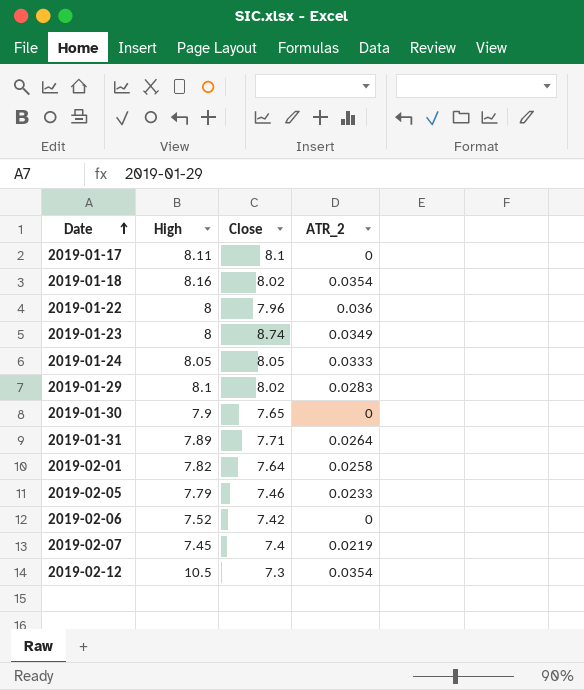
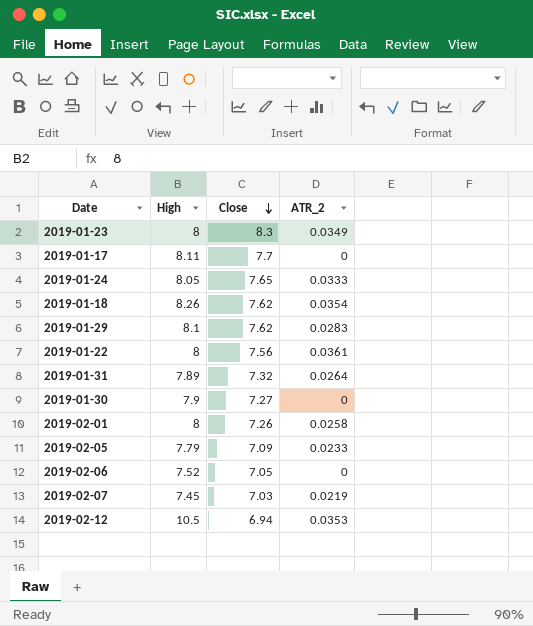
row order: Date ascending -> Close descending
2019-01-23 | Close: 8.74 -> 8.3
2019-01-17 | Close: 8.1 -> 7.7
2019-01-24 | Close: 8.05 -> 7.65
2019-01-18 | High: 8.16 -> 8.26
2019-01-18 | Close: 8.02 -> 7.62
2019-01-29 | Close: 8.02 -> 7.62
2019-01-22 | Close: 7.96 -> 7.56
2019-01-22 | ATR_2: 0.036 -> 0.0361
2019-01-31 | Close: 7.71 -> 7.32
2019-01-30 | Close: 7.65 -> 7.27
2019-02-01 | High: 7.82 -> 8
2019-02-01 | Close: 7.64 -> 7.26
2019-02-05 | Close: 7.46 -> 7.09
2019-02-06 | Close: 7.42 -> 7.05
2019-02-07 | Close: 7.4 -> 7.03
2019-02-12 | Close: 7.3 -> 6.94
2019-02-12 | ATR_2: 0.0354 -> 0.0353

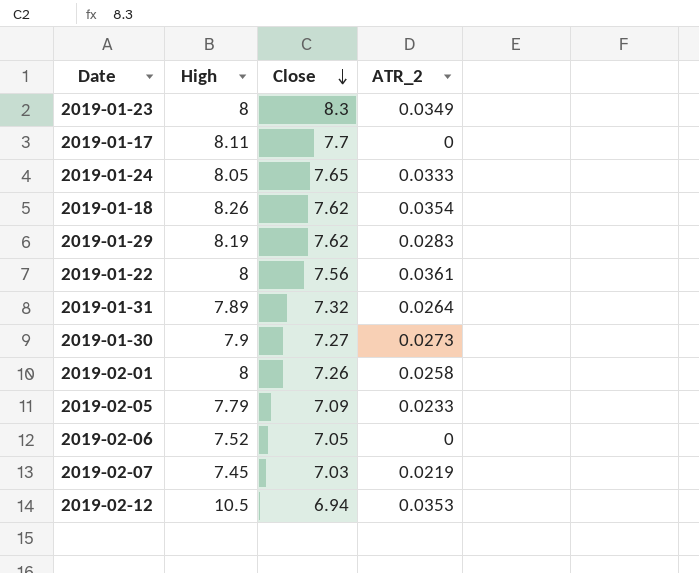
2019-01-29 | High: 8.1 -> 8.19
2019-01-30 | ATR_2: 0 -> 0.0273

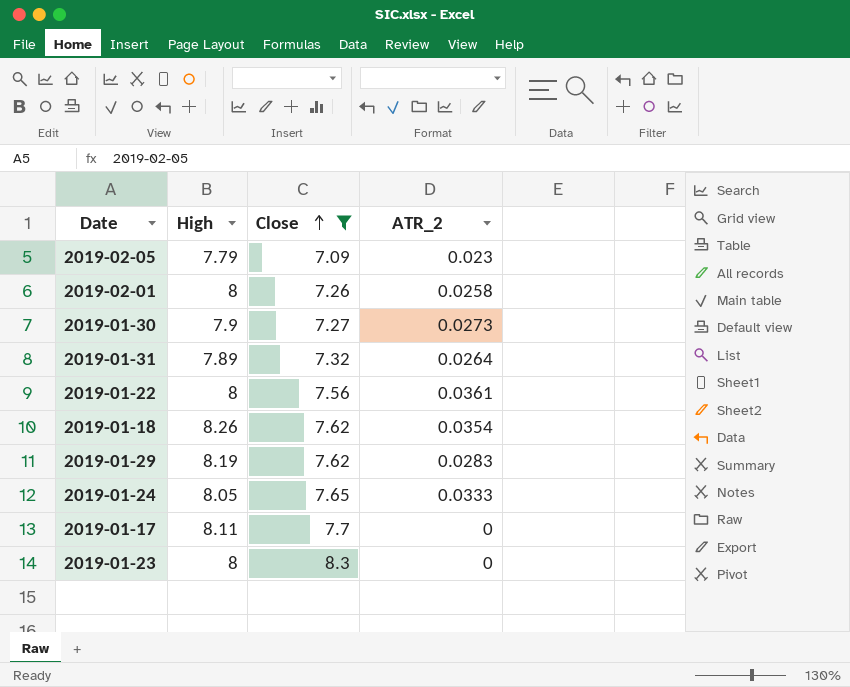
filter: none -> Close >= 7.09
row order: Close descending -> Close ascending
2019-02-05 | ATR_2: 0.0233 -> 0.023
2019-01-23 | ATR_2: 0.0349 -> 0

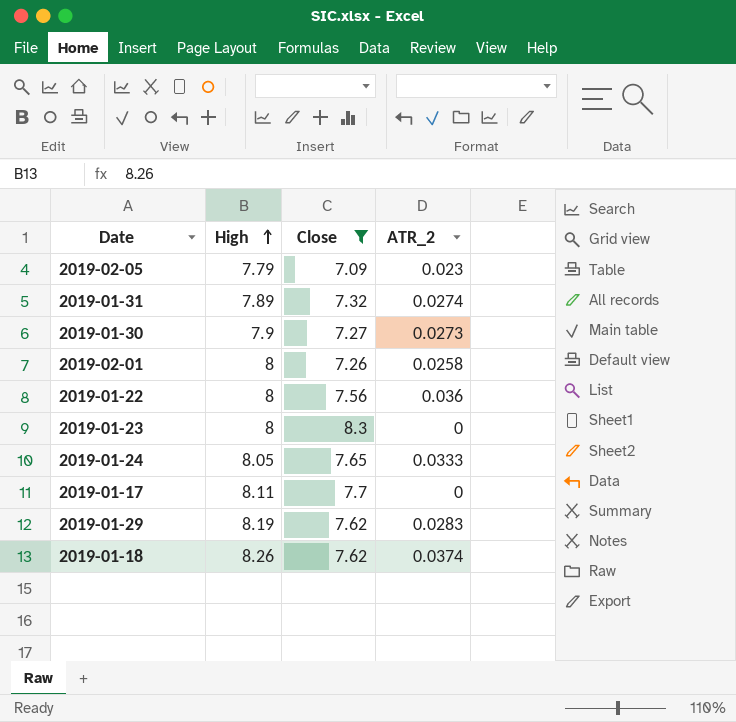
row order: Close ascending -> High ascending
2019-01-31 | ATR_2: 0.0264 -> 0.0274
2019-01-22 | ATR_2: 0.0361 -> 0.036
2019-01-18 | ATR_2: 0.0354 -> 0.0374

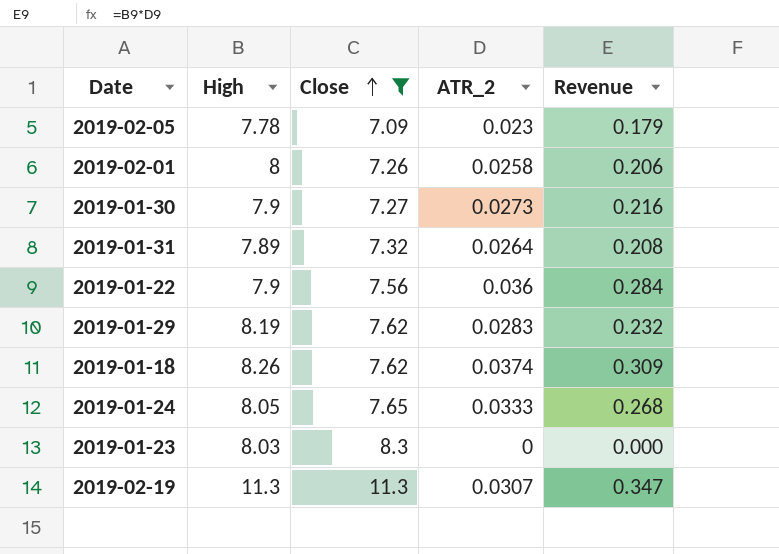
row order: High ascending -> Close ascending
column Revenue | formula: none -> [High] * [ATR_2]
row 2019-01-17: 8.11 | 7.7 | 0 -> none
2019-02-05 | High: 7.79 -> 7.78
2019-01-31 | ATR_2: 0.0274 -> 0.0264
2019-01-22 | High: 8 -> 7.9
2019-01-23 | High: 8 -> 8.03
row 2019-02-19: none -> 11.3 | 11.3 | 0.0307 | 0.347

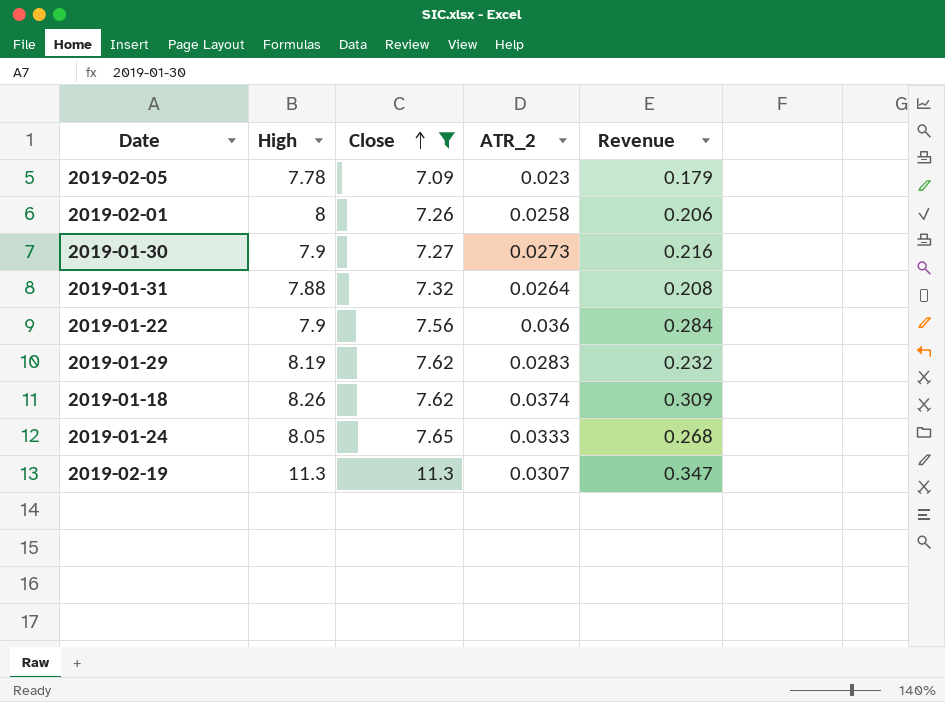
row 2019-01-23: 8.03 | 8.3 | 0 | 0.000 -> none
2019-01-31 | High: 7.89 -> 7.88

